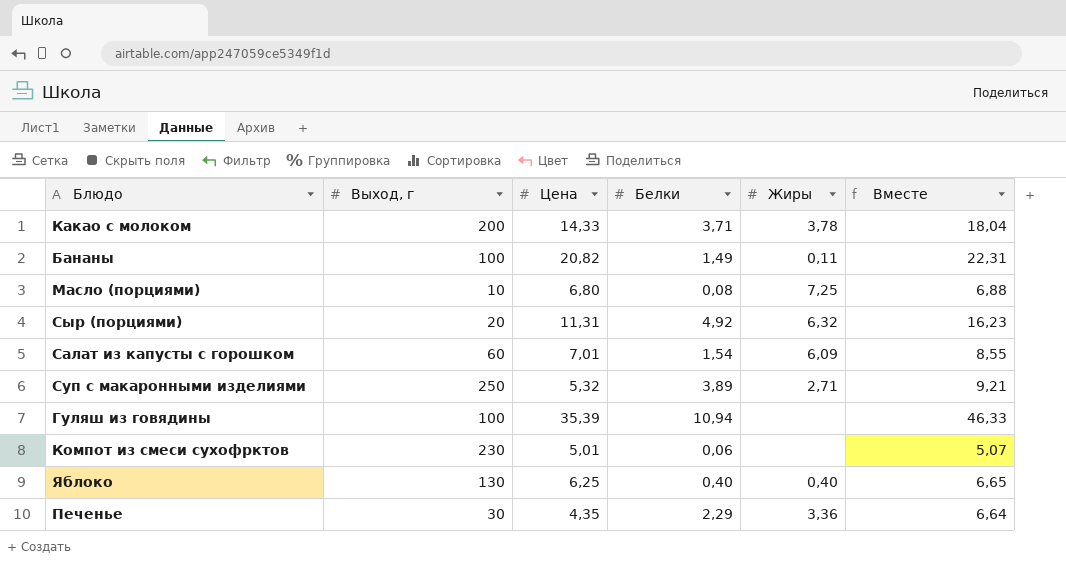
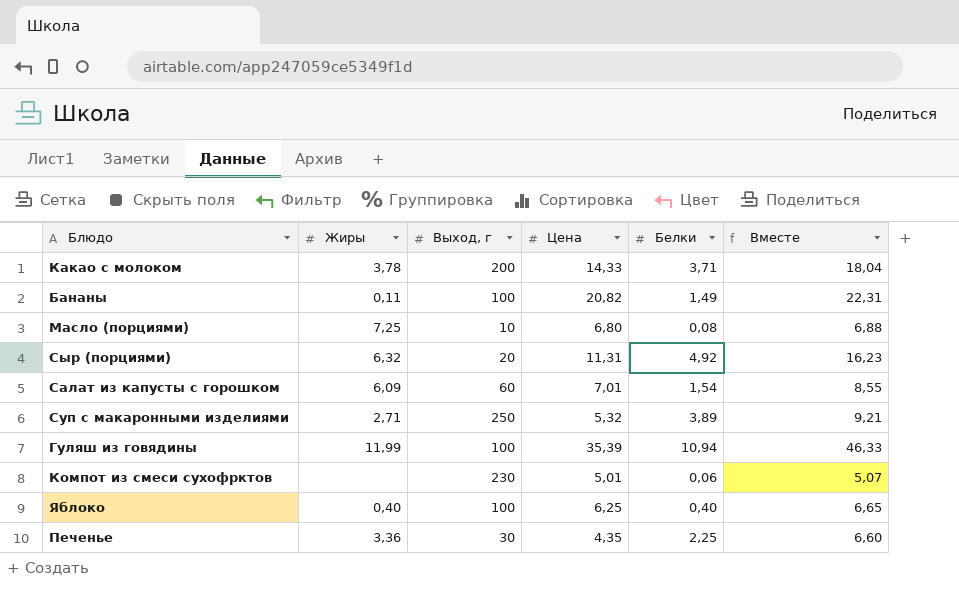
column Жиры | position: 5 -> 2
Гуляш из говядины | Жиры: none -> 11,99
Яблоко | Выход, г: 130 -> 100
Печенье | Белки: 2,29 -> 2,25
Печенье | Вместе: 6,64 -> 6,60

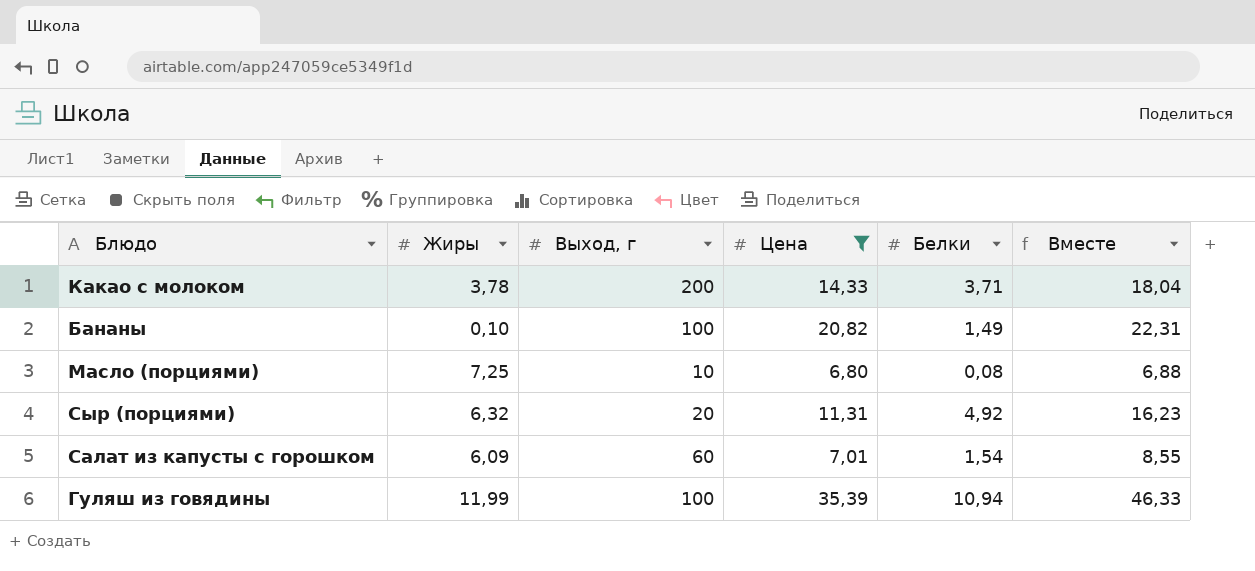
filter: none -> Цена >= 6,80
Бананы | Жиры: 0,11 -> 0,10

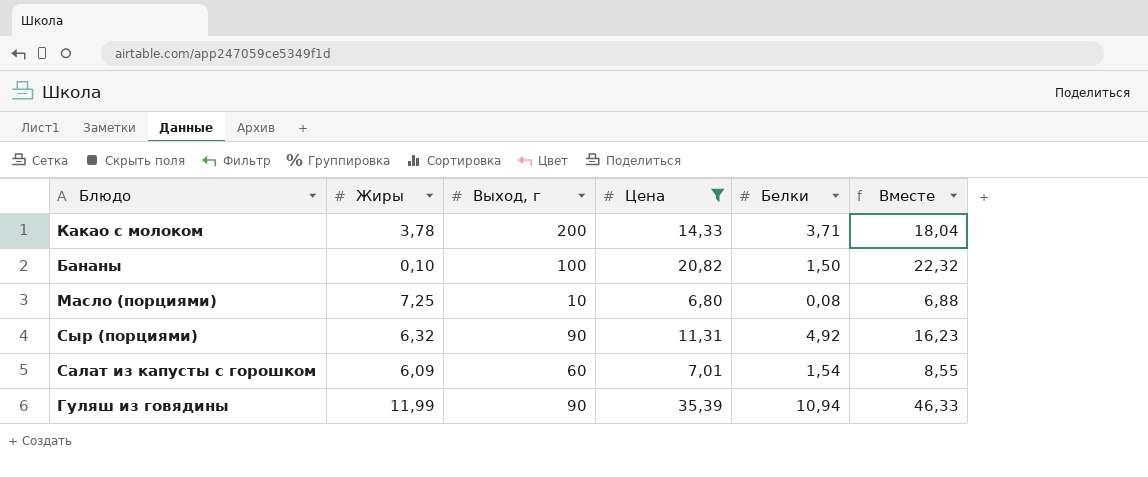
Бананы | Белки: 1,49 -> 1,50
Бананы | Вместе: 22,31 -> 22,32
Сыр (порциями) | Выход, г: 20 -> 90
Гуляш из говядины | Выход, г: 100 -> 90

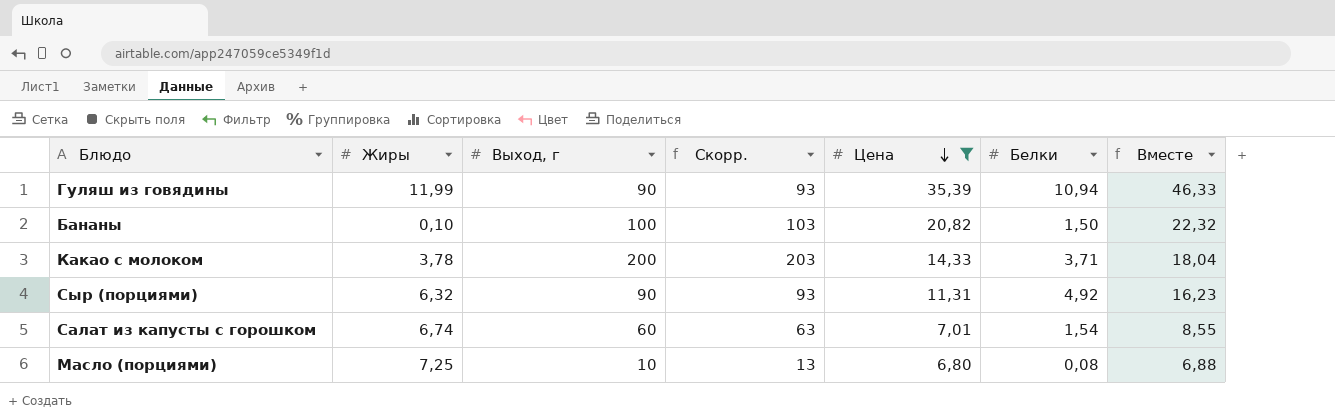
row order: none -> Цена descending
column Скорр. | formula: none -> [Выход, г] + 3
Салат из капусты с горошком | Жиры: 6,09 -> 6,74

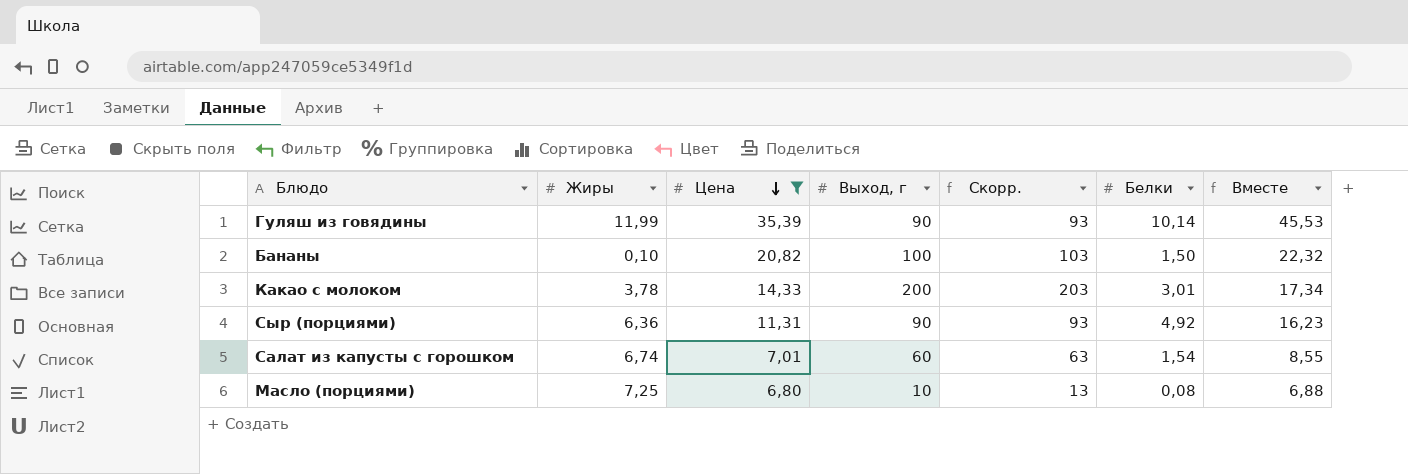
column Цена | position: 5 -> 3
Гуляш из говядины | Белки: 10,94 -> 10,14
Гуляш из говядины | Вместе: 46,33 -> 45,53
Какао с молоком | Белки: 3,71 -> 3,01
Какао с молоком | Вместе: 18,04 -> 17,34
Сыр (порциями) | Жиры: 6,32 -> 6,36

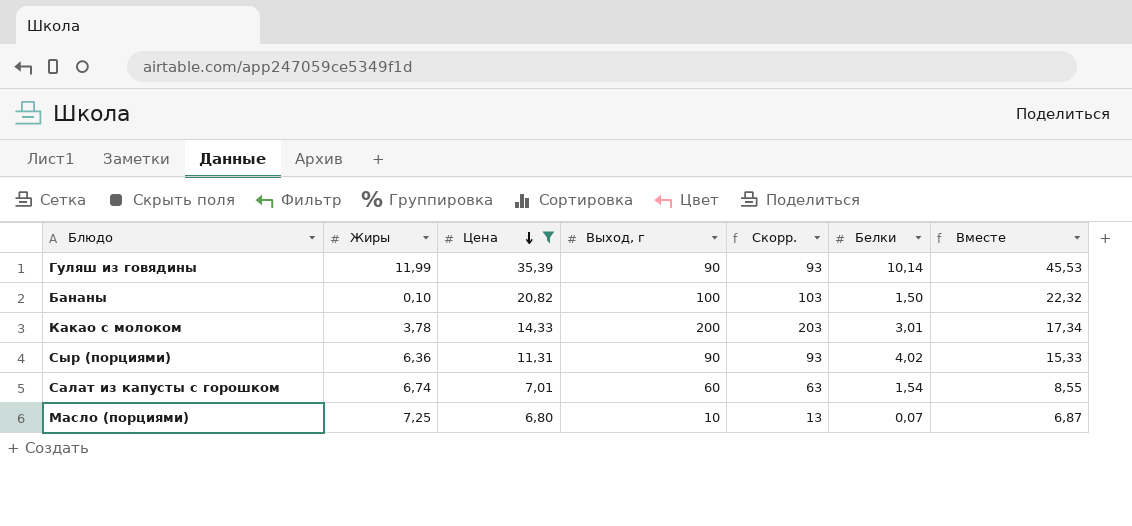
Сыр (порциями) | Белки: 4,92 -> 4,02
Сыр (порциями) | Вместе: 16,23 -> 15,33
Масло (порциями) | Белки: 0,08 -> 0,07
Масло (порциями) | Вместе: 6,88 -> 6,87

